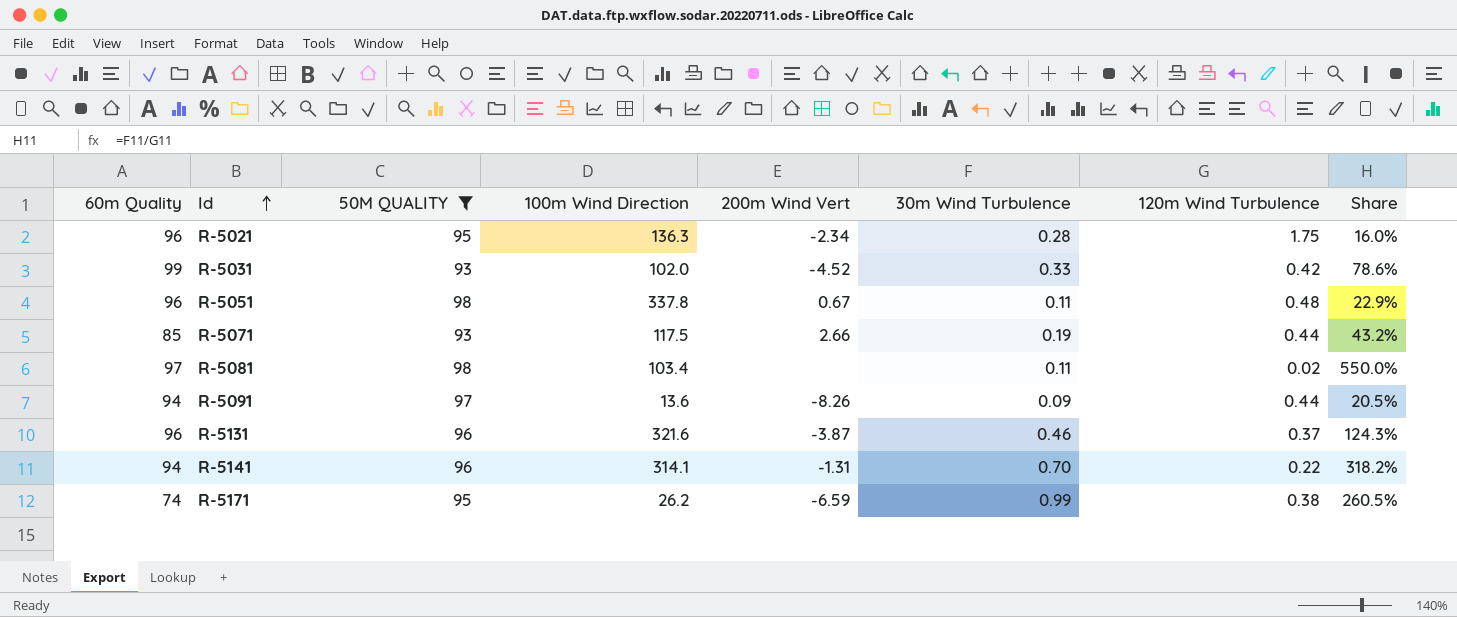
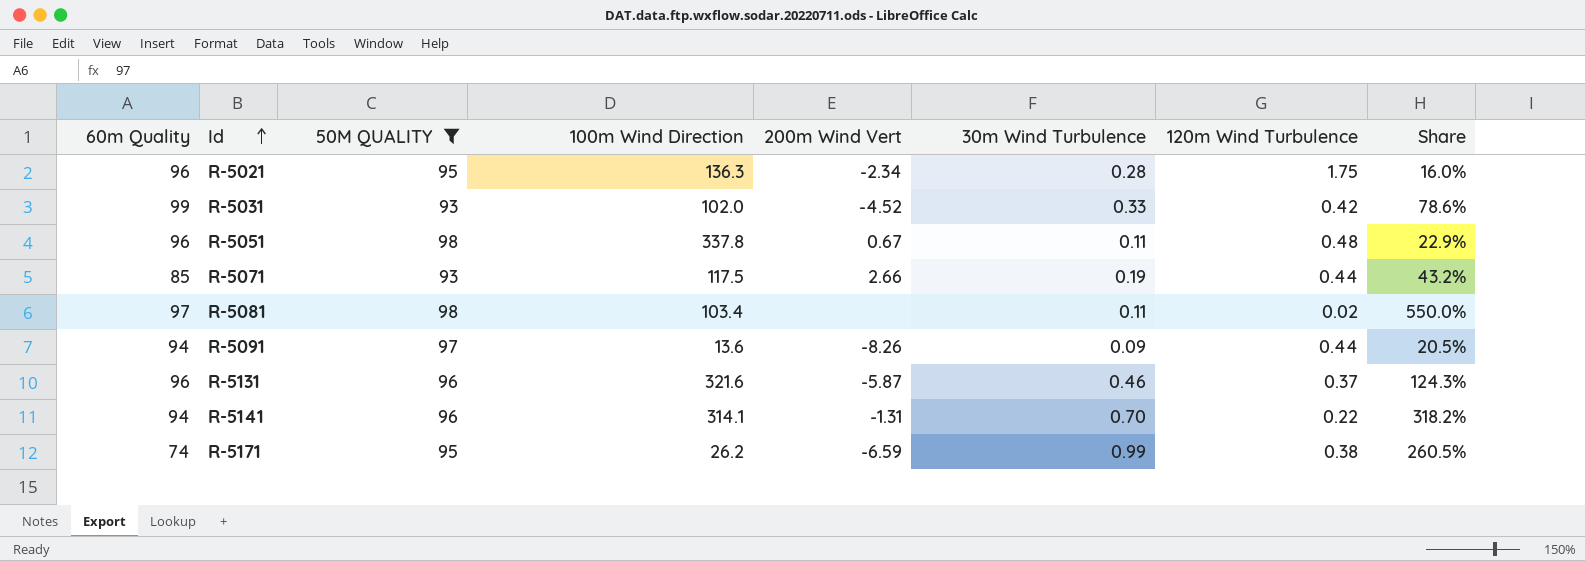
R-5131 | 200m Wind Vert: -3.87 -> -5.87

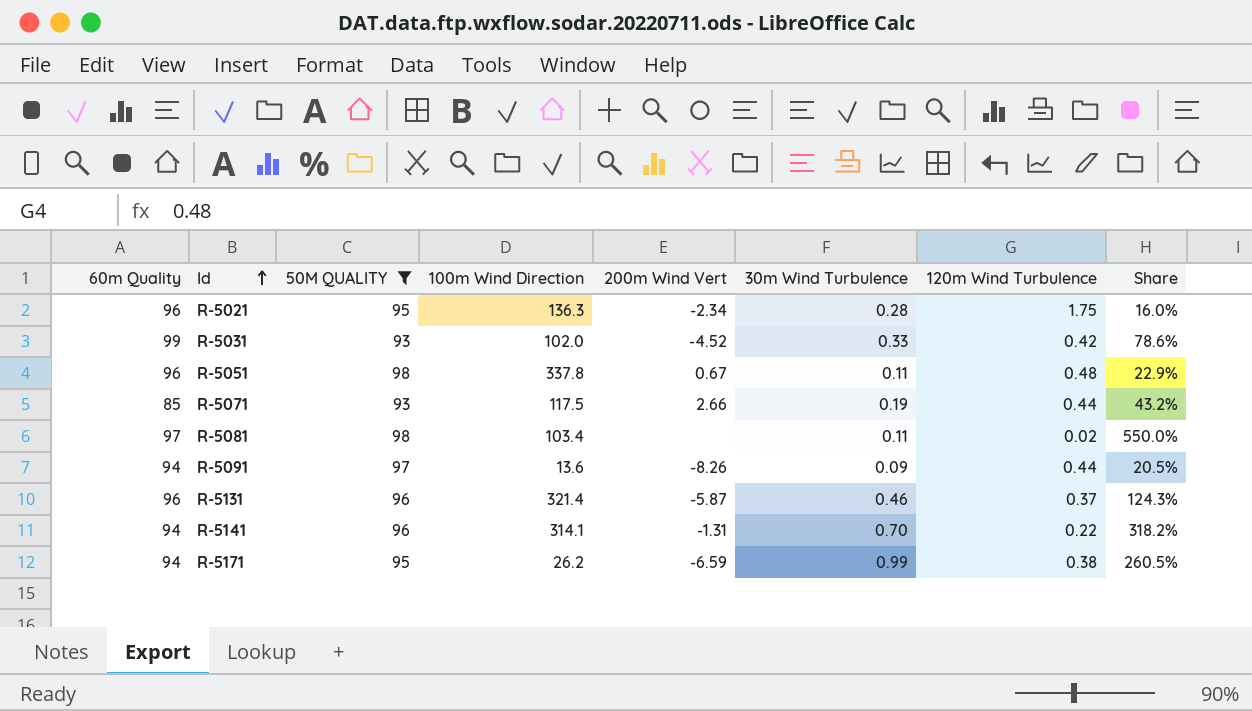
R-5131 | 100m Wind Direction: 321.6 -> 321.4
R-5171 | 60m Quality: 74 -> 94

